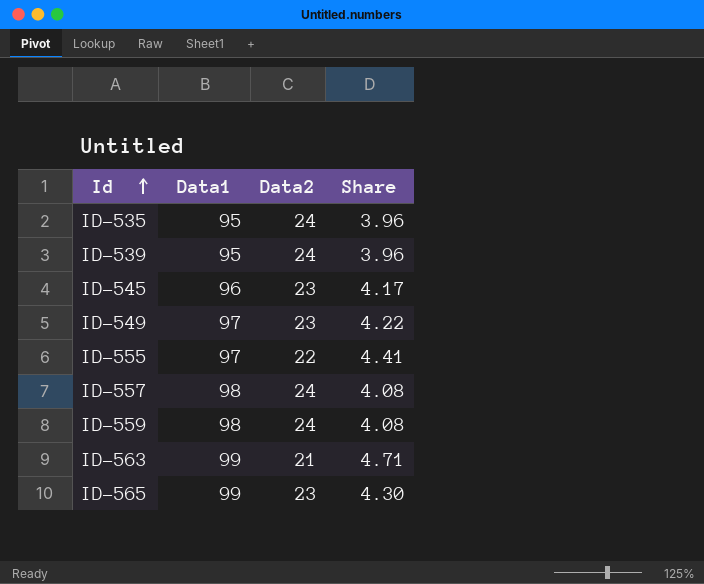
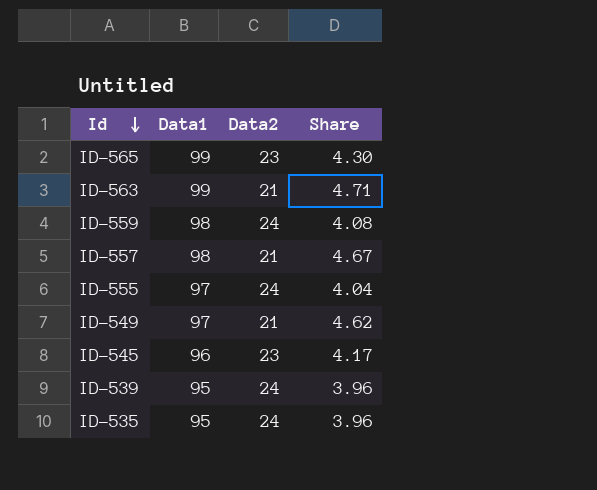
row order: Id ascending -> Id descending
ID-557 | Data2: 24 -> 21
ID-557 | Share: 4.08 -> 4.67
ID-555 | Data2: 22 -> 24
ID-555 | Share: 4.41 -> 4.04
ID-549 | Data2: 23 -> 21
ID-549 | Share: 4.22 -> 4.62

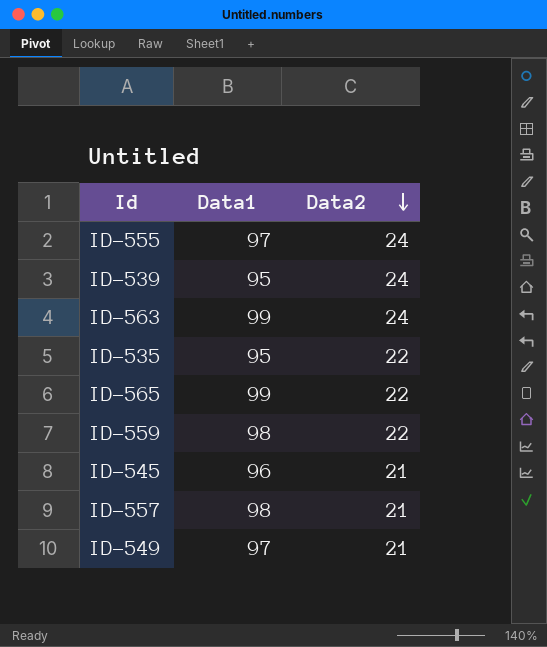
row order: Id descending -> Data2 descending
column Share | formula: [Data1] / [Data2] -> none
ID-563 | Data2: 21 -> 24
ID-535 | Data2: 24 -> 22
ID-565 | Data2: 23 -> 22
ID-559 | Data2: 24 -> 22
ID-545 | Data2: 23 -> 21

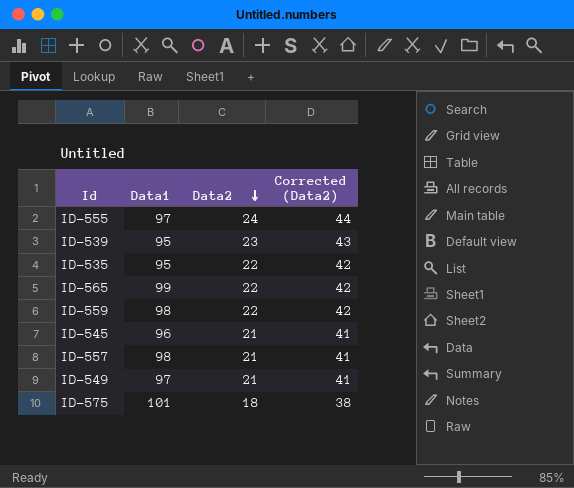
column Corrected (Data2) | formula: none -> [Data2] + 20
row ID-563: 99 | 24 -> none
ID-539 | Data2: 24 -> 23
row ID-575: none -> 101 | 18 | 38

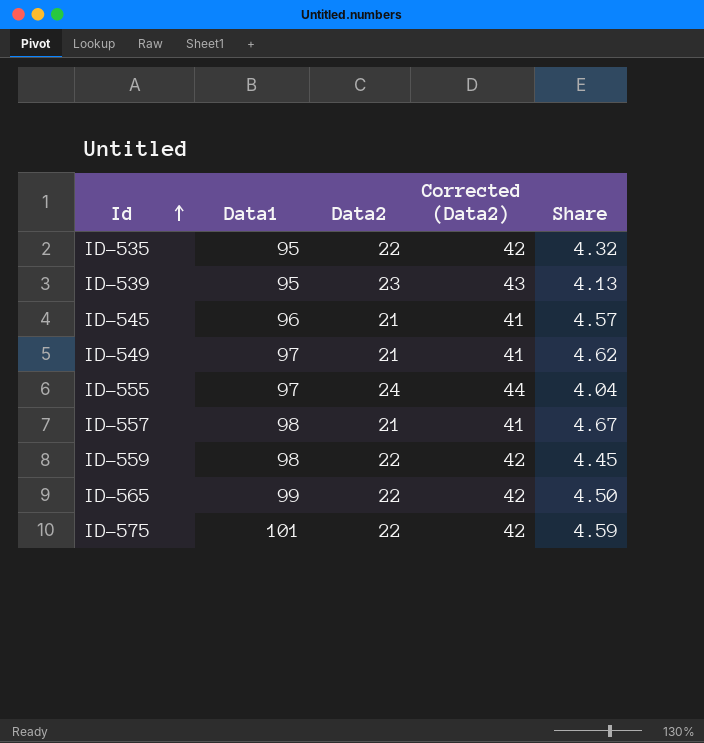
row order: Data2 descending -> Id ascending
column Share | formula: none -> [Data1] / [Data2]
ID-575 | Data2: 18 -> 22
ID-575 | Corrected (Data2): 38 -> 42

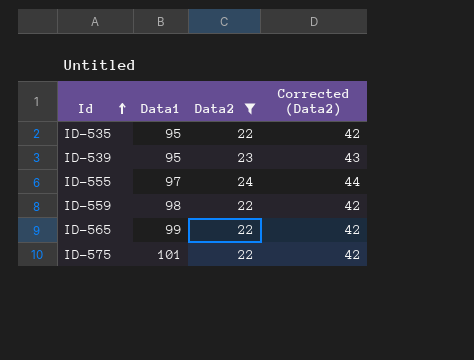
filter: none -> Data2 != 21
column Share | formula: [Data1] / [Data2] -> none

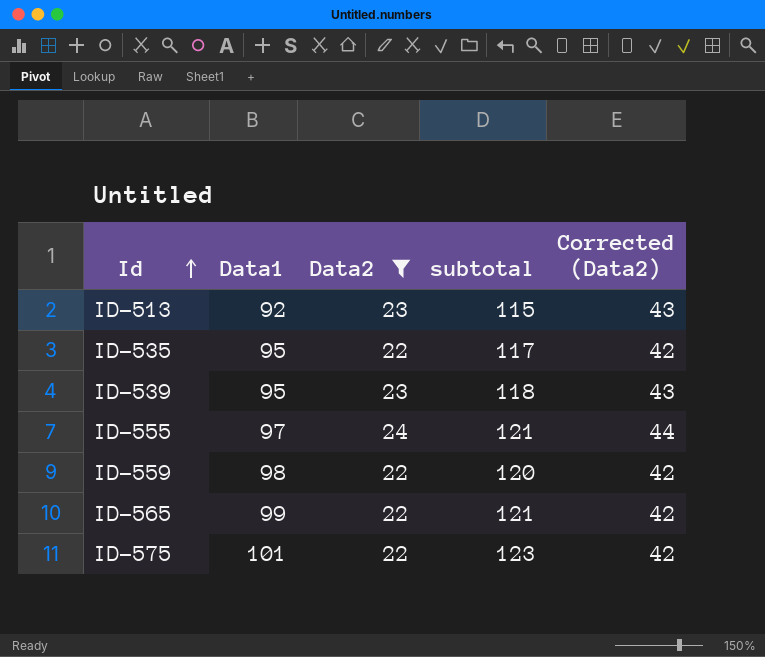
column subtotal | formula: none -> [Data1] + [Data2]
row ID-513: none -> 92 | 23 | 115 | 43

